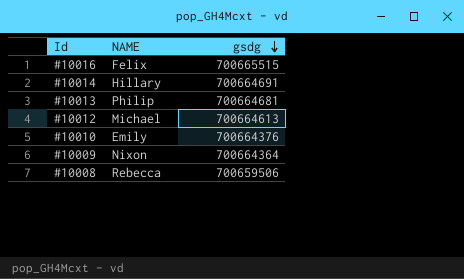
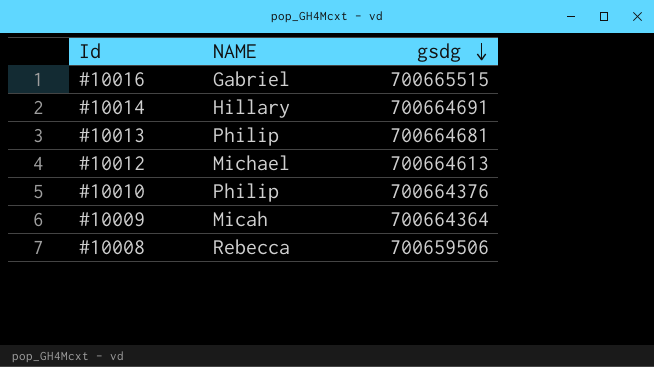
#10016 | NAME: Felix -> Gabriel
#10010 | NAME: Emily -> Philip
#10009 | NAME: Nixon -> Micah

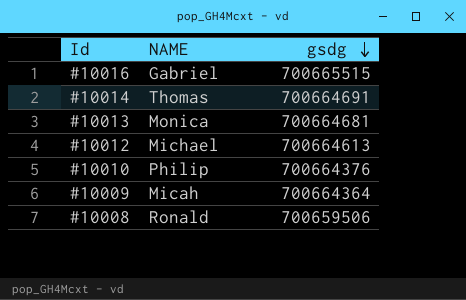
#10014 | NAME: Hillary -> Thomas
#10013 | NAME: Philip -> Monica
#10008 | NAME: Rebecca -> Ronald

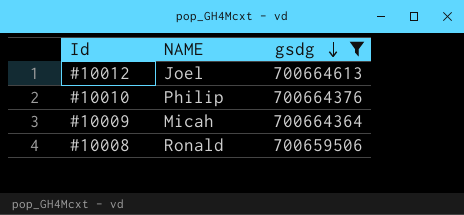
filter: none -> gsdg <= 700664613
#10012 | NAME: Michael -> Joel

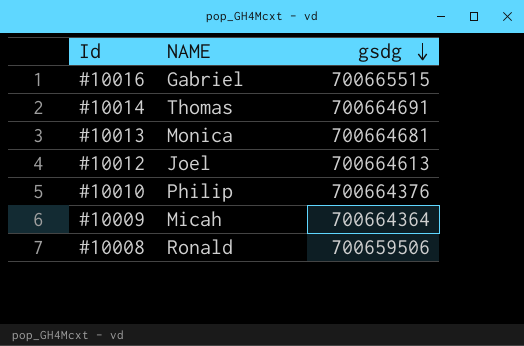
filter: gsdg <= 700664613 -> none

